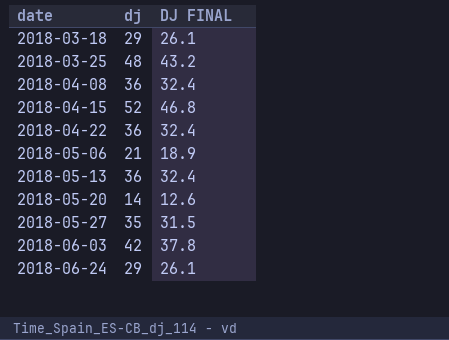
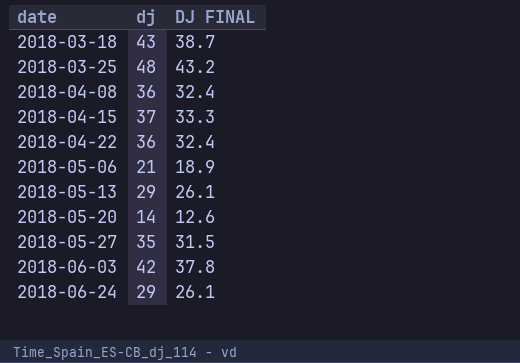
2018-03-18 | dj: 29 -> 43
2018-03-18 | DJ FINAL: 26.1 -> 38.7
2018-04-15 | dj: 52 -> 37
2018-04-15 | DJ FINAL: 46.8 -> 33.3
2018-05-13 | dj: 36 -> 29
2018-05-13 | DJ FINAL: 32.4 -> 26.1

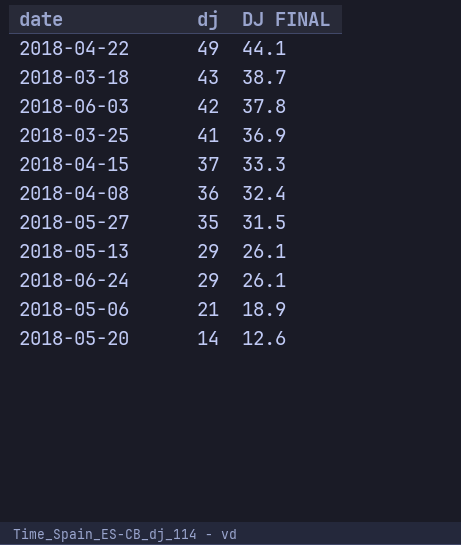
row order: date ascending -> dj descending
2018-04-22 | dj: 36 -> 49
2018-04-22 | DJ FINAL: 32.4 -> 44.1
2018-03-25 | dj: 48 -> 41
2018-03-25 | DJ FINAL: 43.2 -> 36.9

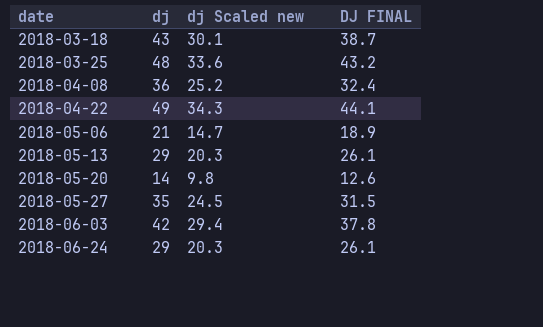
row order: dj descending -> date ascending
column dj Scaled new | formula: none -> [dj] * 0.7
row 2018-04-15: 37 | 33.3 -> none
2018-03-25 | dj: 41 -> 48
2018-03-25 | DJ FINAL: 36.9 -> 43.2

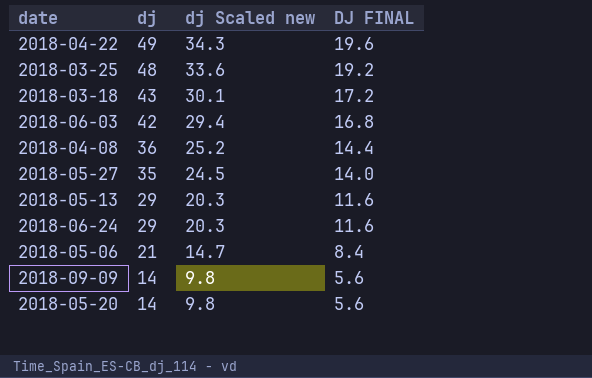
row order: date ascending -> dj descending
column DJ FINAL | formula: [dj] * 0.9 -> [dj] * 0.4
row 2018-09-09: none -> 14 | 9.8 | 5.6

